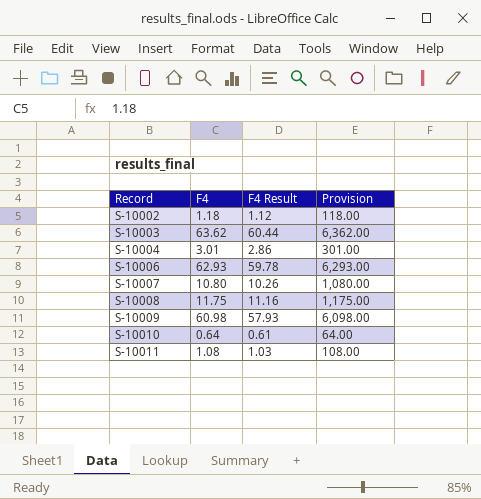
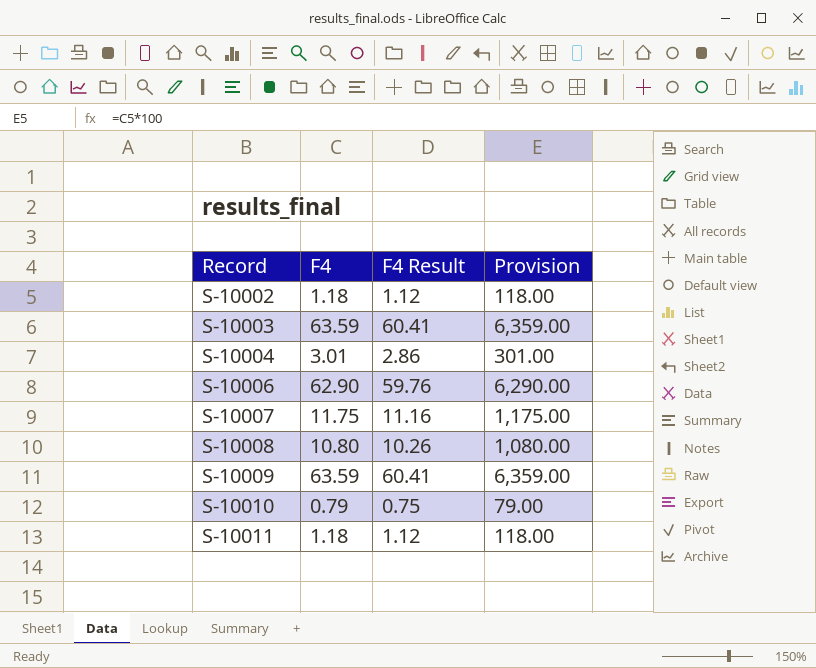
S-10003 | F4: 63.62 -> 63.59
S-10003 | F4 Result: 60.44 -> 60.41
S-10003 | Provision: 6,362.00 -> 6,359.00
S-10006 | F4: 62.93 -> 62.90
S-10006 | F4 Result: 59.78 -> 59.76
S-10006 | Provision: 6,293.00 -> 6,290.00
S-10007 | F4: 10.80 -> 11.75
S-10007 | F4 Result: 10.26 -> 11.16
S-10007 | Provision: 1,080.00 -> 1,175.00
S-10008 | F4: 11.75 -> 10.80
S-10008 | F4 Result: 11.16 -> 10.26
S-10008 | Provision: 1,175.00 -> 1,080.00
S-10009 | F4: 60.98 -> 63.59
S-10009 | F4 Result: 57.93 -> 60.41
S-10009 | Provision: 6,098.00 -> 6,359.00
S-10010 | F4: 0.64 -> 0.79
S-10010 | F4 Result: 0.61 -> 0.75
S-10010 | Provision: 64.00 -> 79.00
S-10011 | F4: 1.08 -> 1.18
S-10011 | F4 Result: 1.03 -> 1.12
S-10011 | Provision: 108.00 -> 118.00

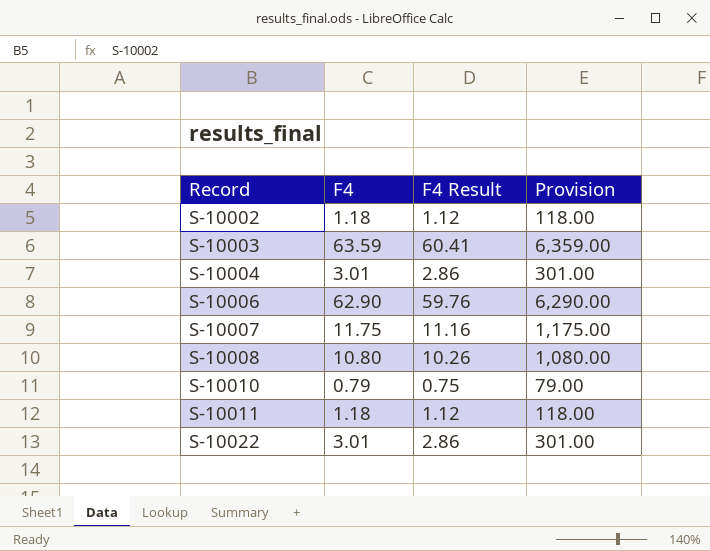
row S-10009: 63.59 | 60.41 | 6,359.00 -> none
row S-10022: none -> 3.01 | 2.86 | 301.00

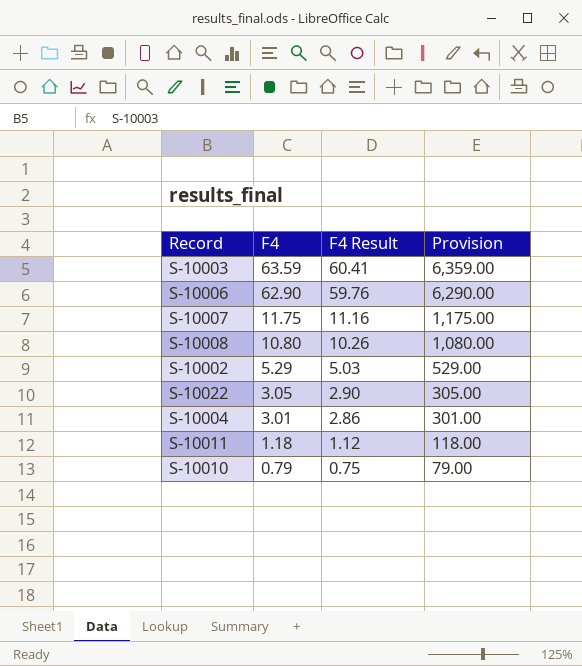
row order: Record ascending -> F4 descending
S-10002 | F4: 1.18 -> 5.29
S-10002 | F4 Result: 1.12 -> 5.03
S-10002 | Provision: 118.00 -> 529.00
S-10022 | F4: 3.01 -> 3.05
S-10022 | F4 Result: 2.86 -> 2.90
S-10022 | Provision: 301.00 -> 305.00

